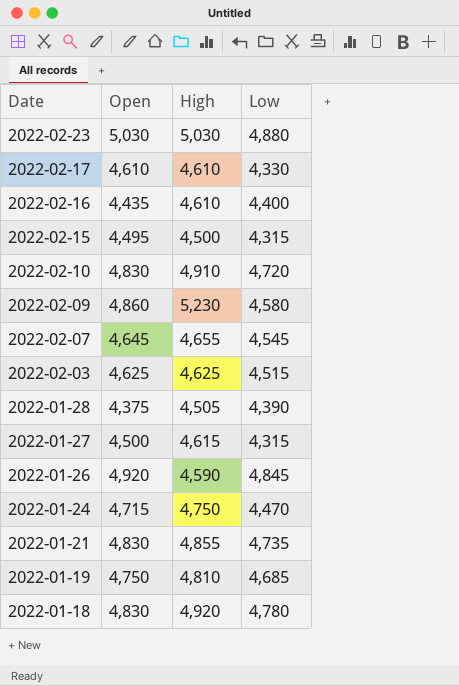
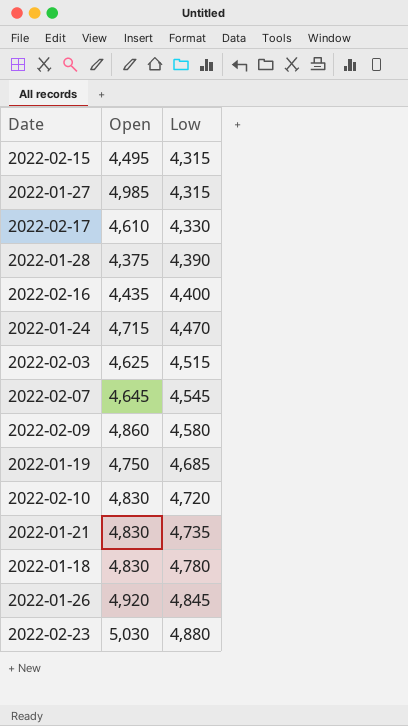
row order: Date descending -> Low ascending
column High | position: 3 -> none
2022-01-27 | Open: 4,500 -> 4,985

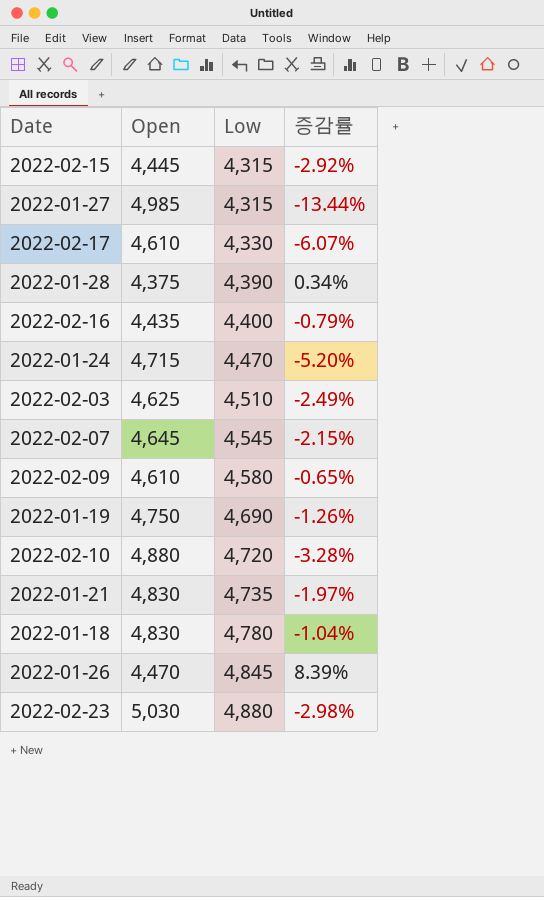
column 증감률 | formula: none -> ([Low] - [Open]) / [Open]
2022-02-15 | Open: 4,495 -> 4,445
2022-02-03 | Low: 4,515 -> 4,510
2022-02-09 | Open: 4,860 -> 4,610
2022-01-19 | Low: 4,685 -> 4,690
2022-02-10 | Open: 4,830 -> 4,880
2022-01-26 | Open: 4,920 -> 4,470

